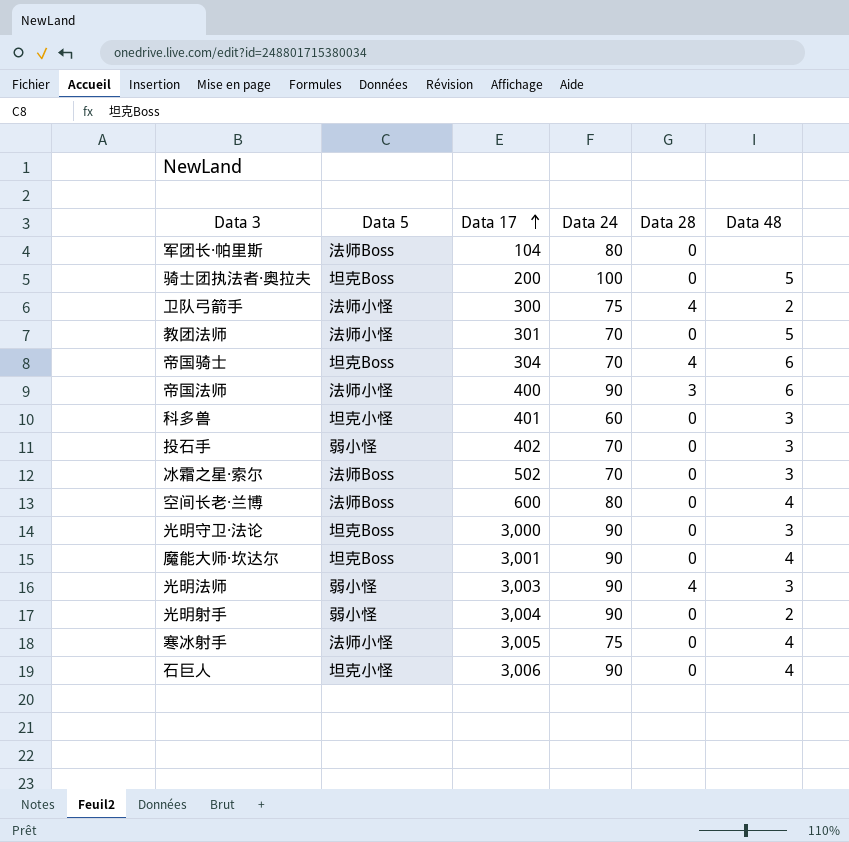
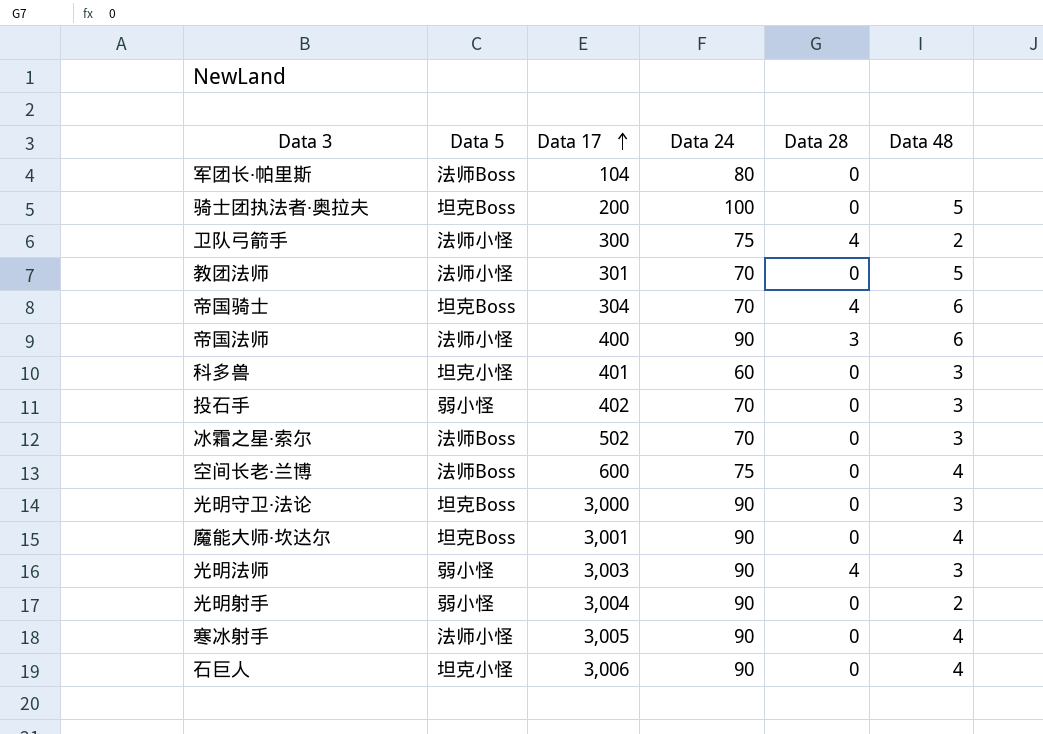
空间长老·兰博 | Data 24: 80 -> 75
寒冰射手 | Data 24: 75 -> 90

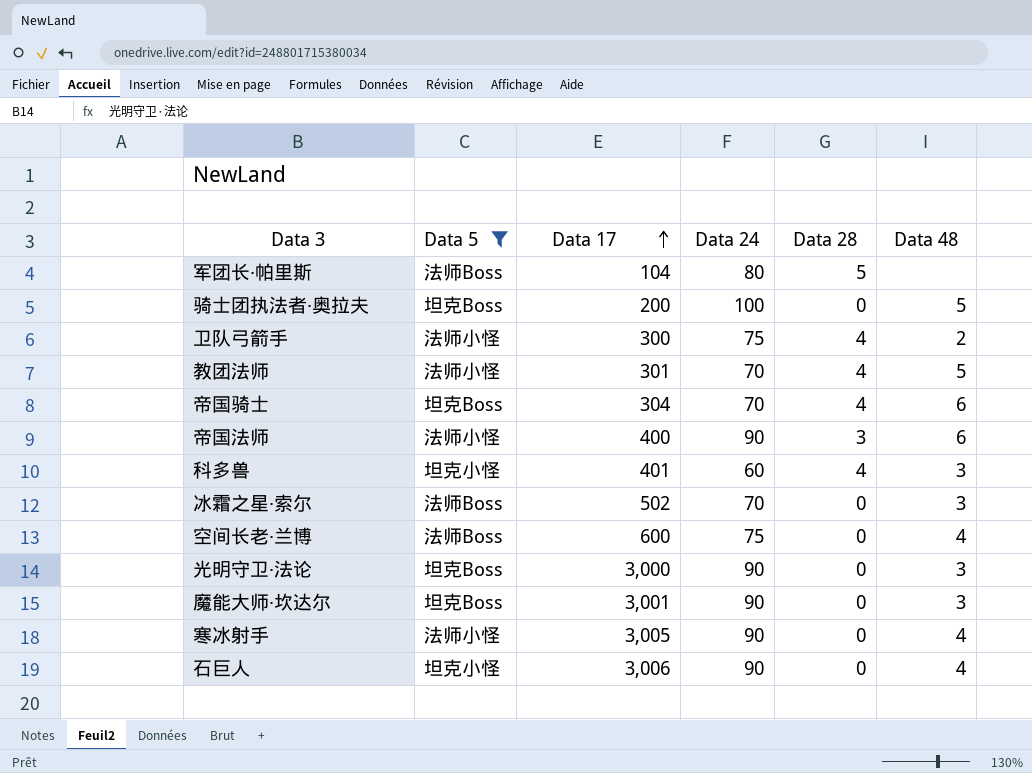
filter: none -> Data 5 != 弱小怪
军团长·帕里斯 | Data 28: 0 -> 5
教团法师 | Data 28: 0 -> 4
科多兽 | Data 28: 0 -> 4
魔能大师·坎达尔 | Data 48: 4 -> 3

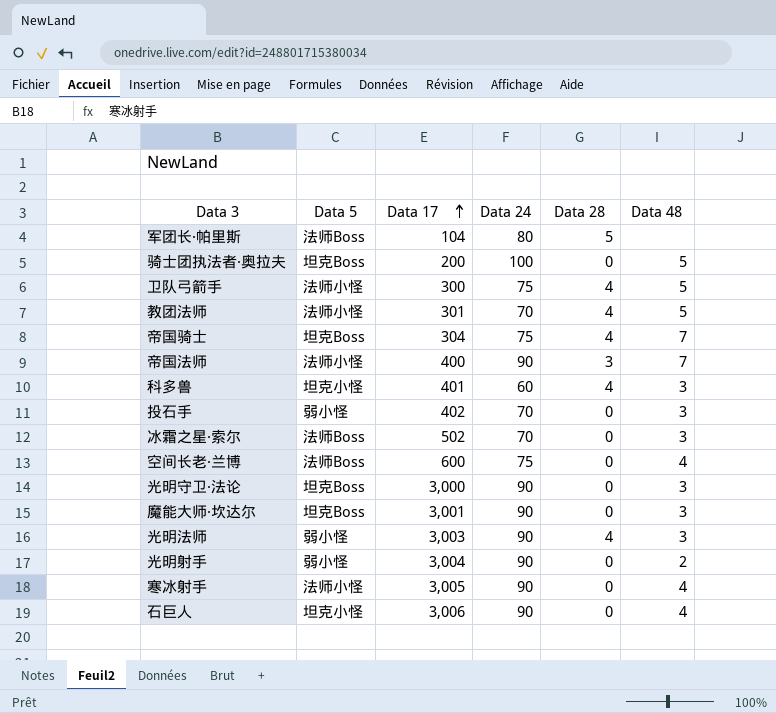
filter: Data 5 != 弱小怪 -> none
卫队弓箭手 | Data 48: 2 -> 5
帝国骑士 | Data 24: 70 -> 75
帝国骑士 | Data 48: 6 -> 7
帝国法师 | Data 48: 6 -> 7

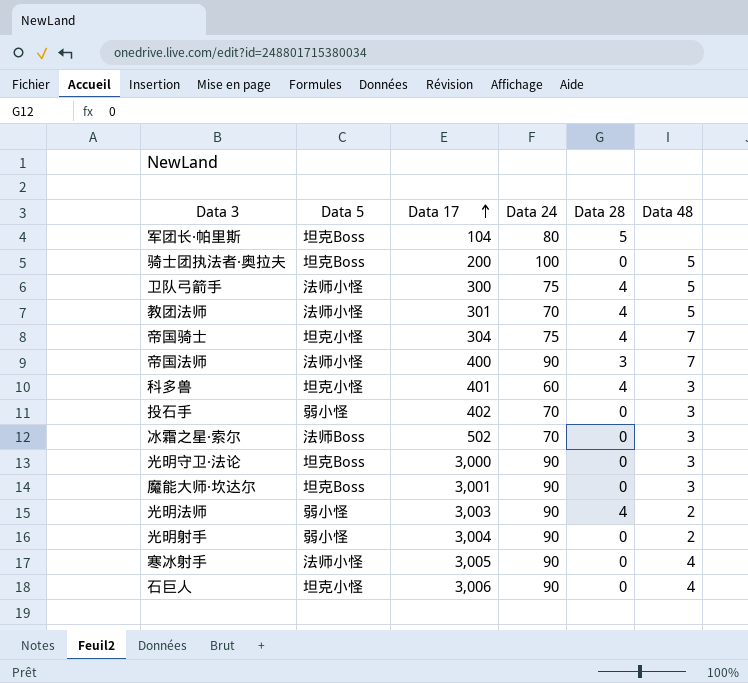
row 空间长老·兰博: 法师Boss | 600 | 75 | 0 | 4 -> none
军团长·帕里斯 | Data 5: 法师Boss -> 坦克Boss
帝国骑士 | Data 5: 坦克Boss -> 坦克小怪
光明法师 | Data 48: 3 -> 2

